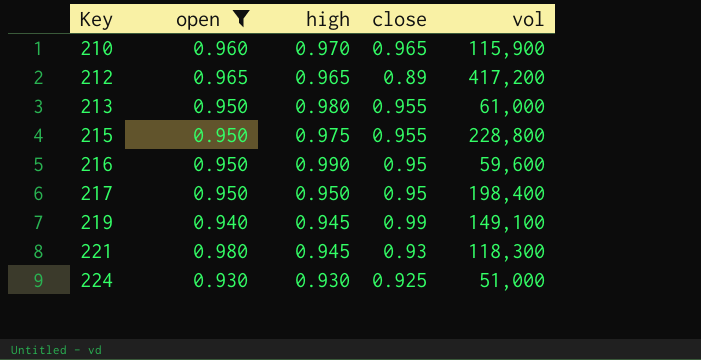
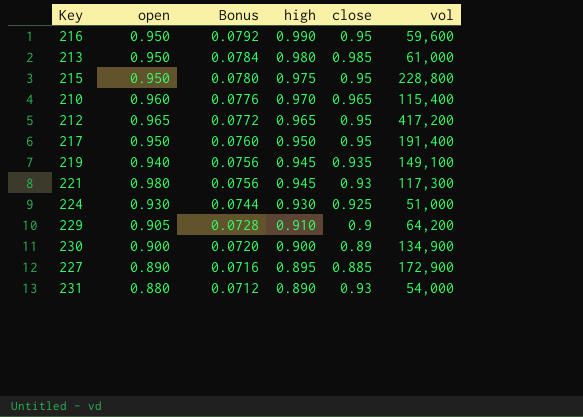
filter: open >= 0.930 -> none
row order: Key ascending -> Bonus descending
column Bonus | formula: none -> [high] * 0.08
213 | close: 0.955 -> 0.985
215 | close: 0.955 -> 0.95
210 | vol: 115,900 -> 115,400
212 | close: 0.89 -> 0.95
217 | vol: 198,400 -> 191,400
219 | close: 0.99 -> 0.935
221 | vol: 118,300 -> 117,300

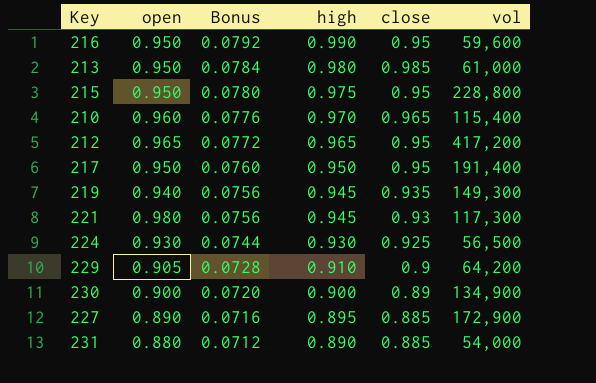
219 | vol: 149,100 -> 149,300
224 | vol: 51,000 -> 56,500
231 | close: 0.93 -> 0.885

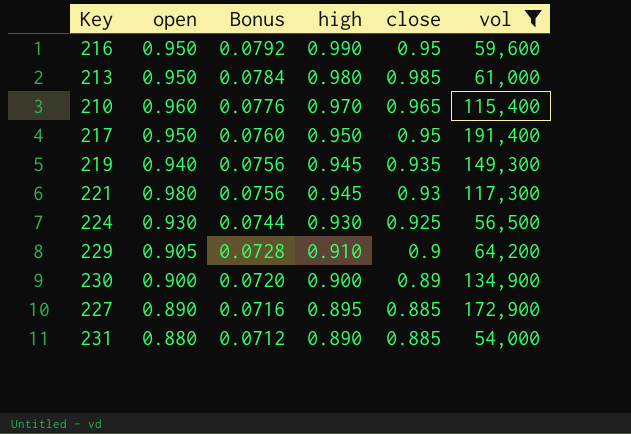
filter: none -> vol <= 191,400

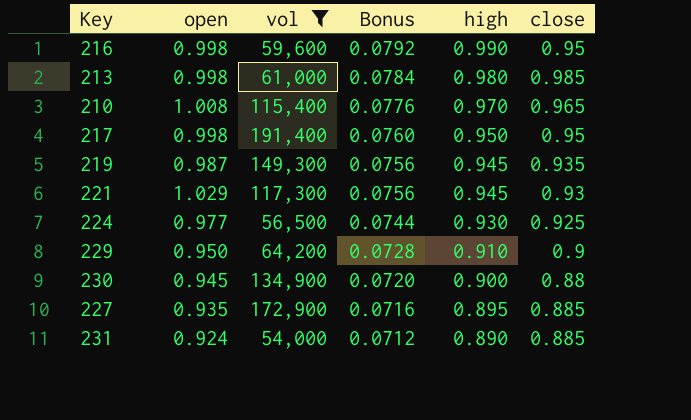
column vol | position: 6 -> 3
216 | open: 0.950 -> 0.998
213 | open: 0.950 -> 0.998
210 | open: 0.960 -> 1.008
217 | open: 0.950 -> 0.998
219 | open: 0.940 -> 0.987
221 | open: 0.980 -> 1.029
224 | open: 0.930 -> 0.977
229 | open: 0.905 -> 0.950
230 | open: 0.900 -> 0.945
230 | close: 0.89 -> 0.88
227 | open: 0.890 -> 0.935
231 | open: 0.880 -> 0.924

